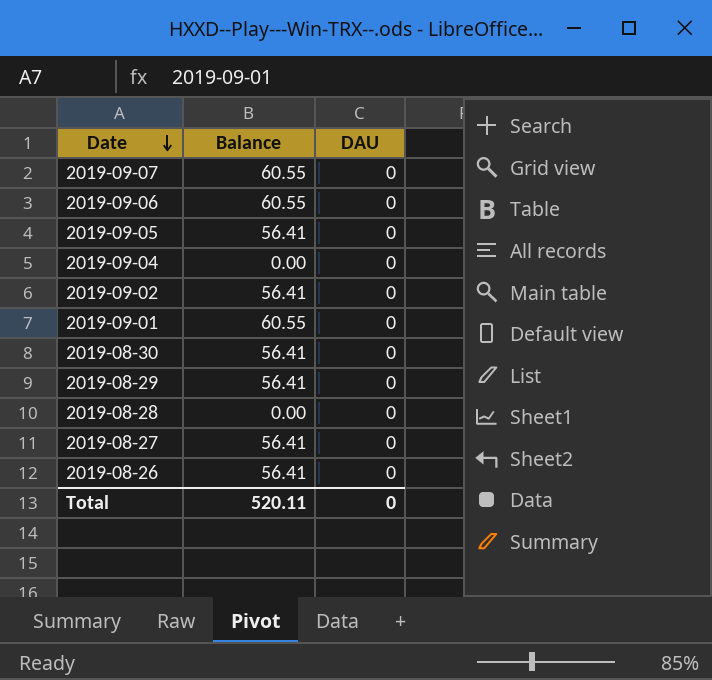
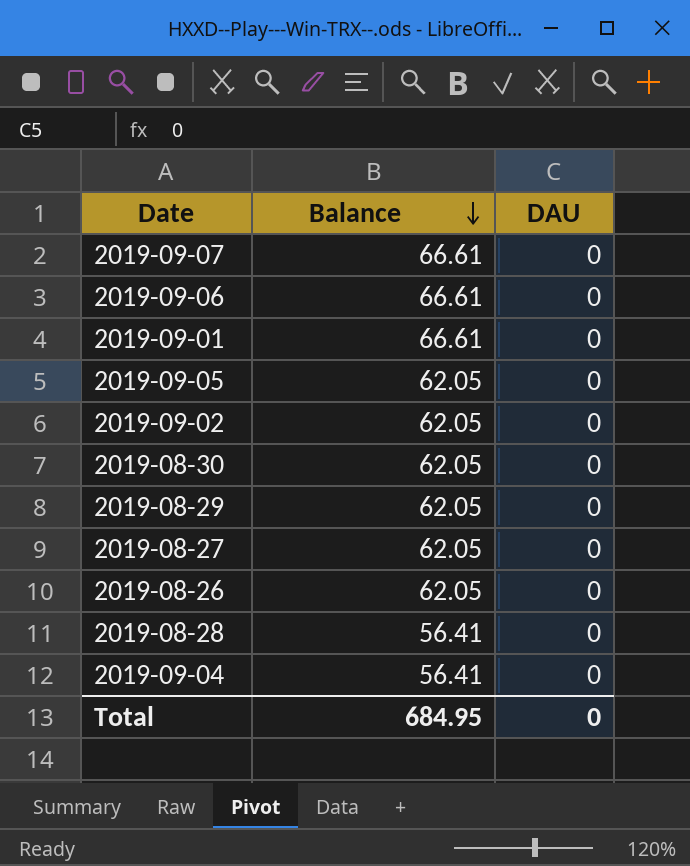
row order: Date descending -> Balance descending
2019-09-07 | Balance: 60.55 -> 66.61
2019-09-06 | Balance: 60.55 -> 66.61
2019-09-01 | Balance: 60.55 -> 66.61
2019-09-05 | Balance: 56.41 -> 62.05
2019-09-02 | Balance: 56.41 -> 62.05
2019-08-30 | Balance: 56.41 -> 62.05
2019-08-29 | Balance: 56.41 -> 62.05
2019-08-27 | Balance: 56.41 -> 62.05
2019-08-26 | Balance: 56.41 -> 62.05
2019-08-28 | Balance: 0.00 -> 56.41
2019-09-04 | Balance: 0.00 -> 56.41
Total | Balance: 520.11 -> 684.95

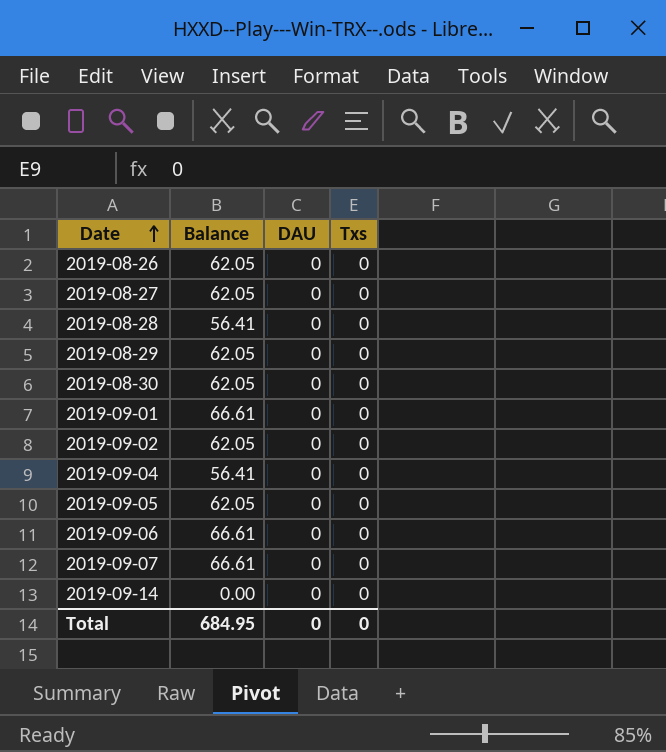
row order: Balance descending -> Date ascending
column Txs | position: none -> 4
row 2019-09-14: none -> 0.00 | 0 | 0

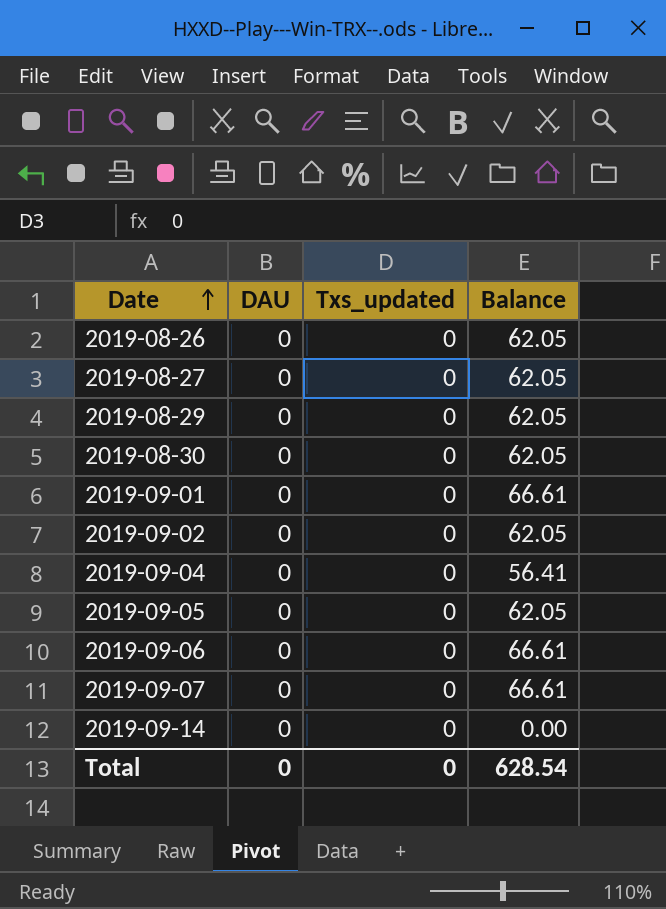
column name: Txs -> Txs_updated
column Balance | position: 2 -> 4
row 2019-08-28: 56.41 | 0 | 0 -> none
Total | Balance: 684.95 -> 628.54

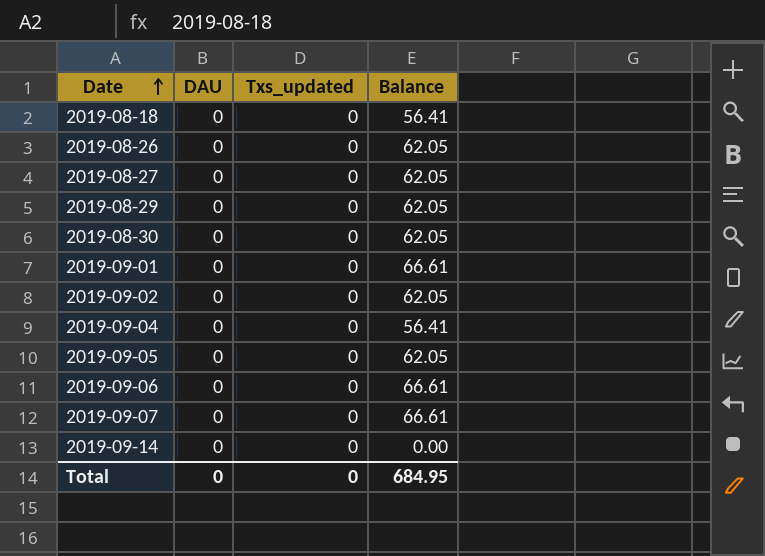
row 2019-08-18: none -> 0 | 0 | 56.41
Total | Balance: 628.54 -> 684.95

